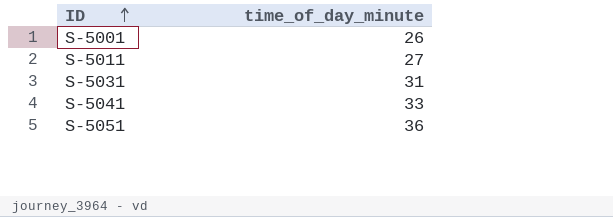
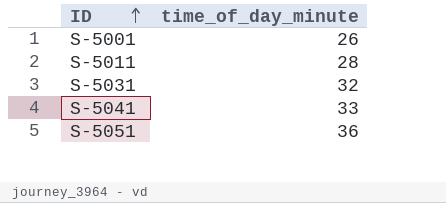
S-5011 | time_of_day_minute: 27 -> 28
S-5031 | time_of_day_minute: 31 -> 32

